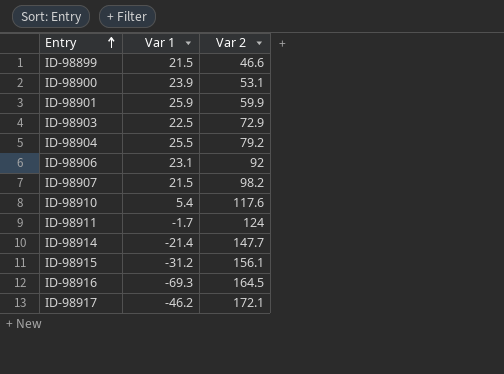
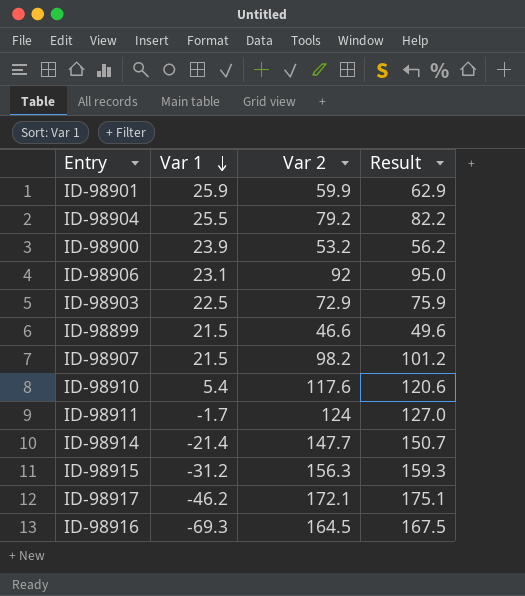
row order: Entry ascending -> Var 1 descending
column Result | formula: none -> [Var 2] + 3
ID-98900 | Var 2: 53.1 -> 53.2
ID-98915 | Var 2: 156.1 -> 156.3

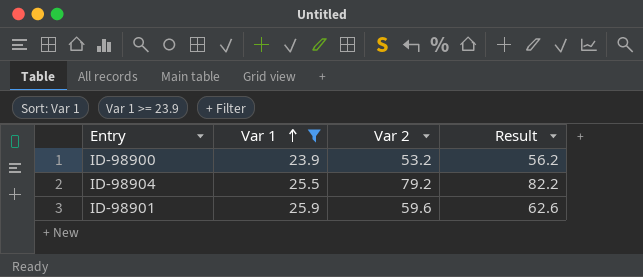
filter: none -> Var 1 >= 23.9
row order: Var 1 descending -> Var 1 ascending
ID-98901 | Var 2: 59.9 -> 59.6
ID-98901 | Result: 62.9 -> 62.6

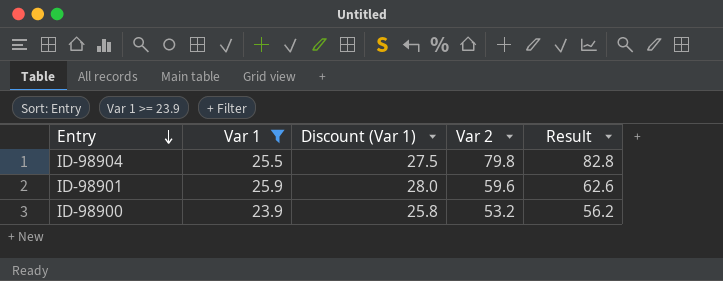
row order: Var 1 ascending -> Entry descending
column Discount (Var 1) | formula: none -> [Var 1] * 1.08
ID-98904 | Var 2: 79.2 -> 79.8
ID-98904 | Result: 82.2 -> 82.8

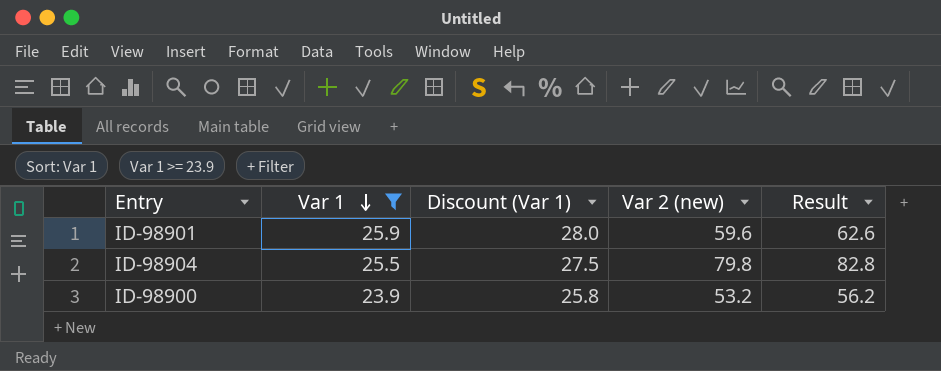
row order: Entry descending -> Var 1 descending
column name: Var 2 -> Var 2 (new)

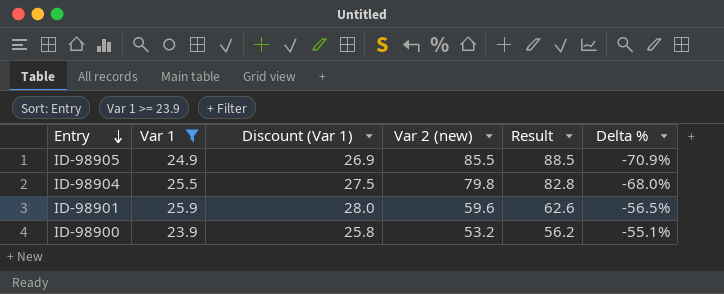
row order: Var 1 descending -> Entry descending
column Delta % | formula: none -> ([Var 1] - [Var 2 (new)]) / [Var 2 (new)]
row ID-98905: none -> 24.9 | 26.9 | 85.5 | 88.5 | -70.9%

